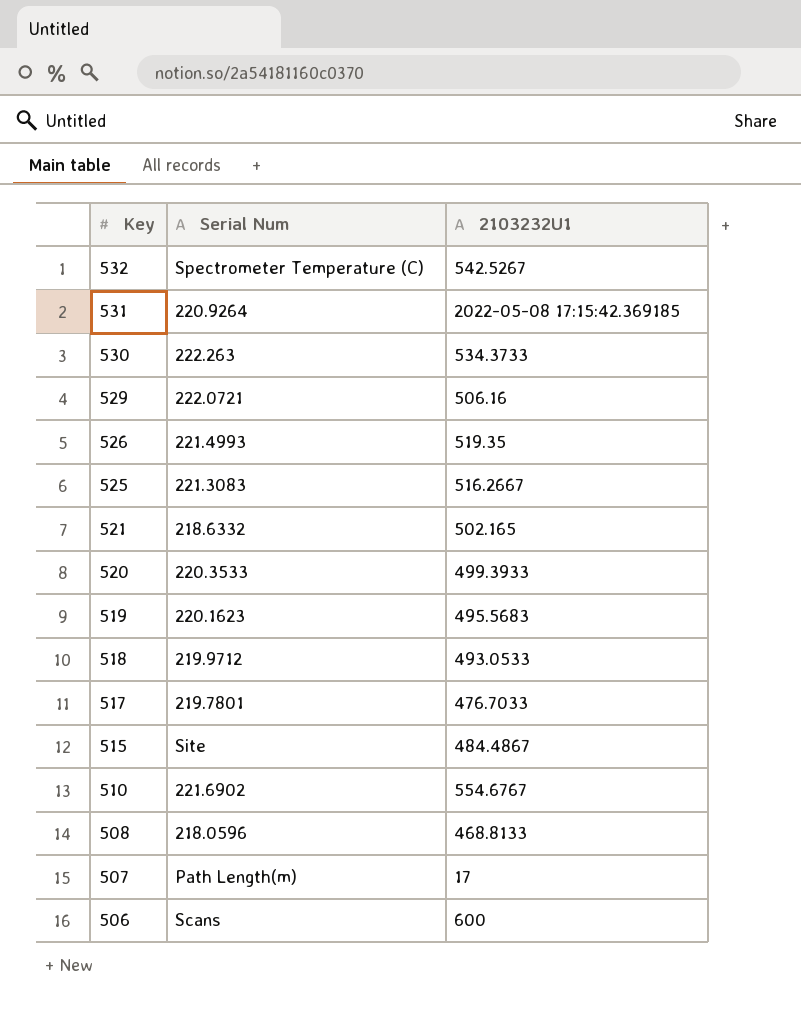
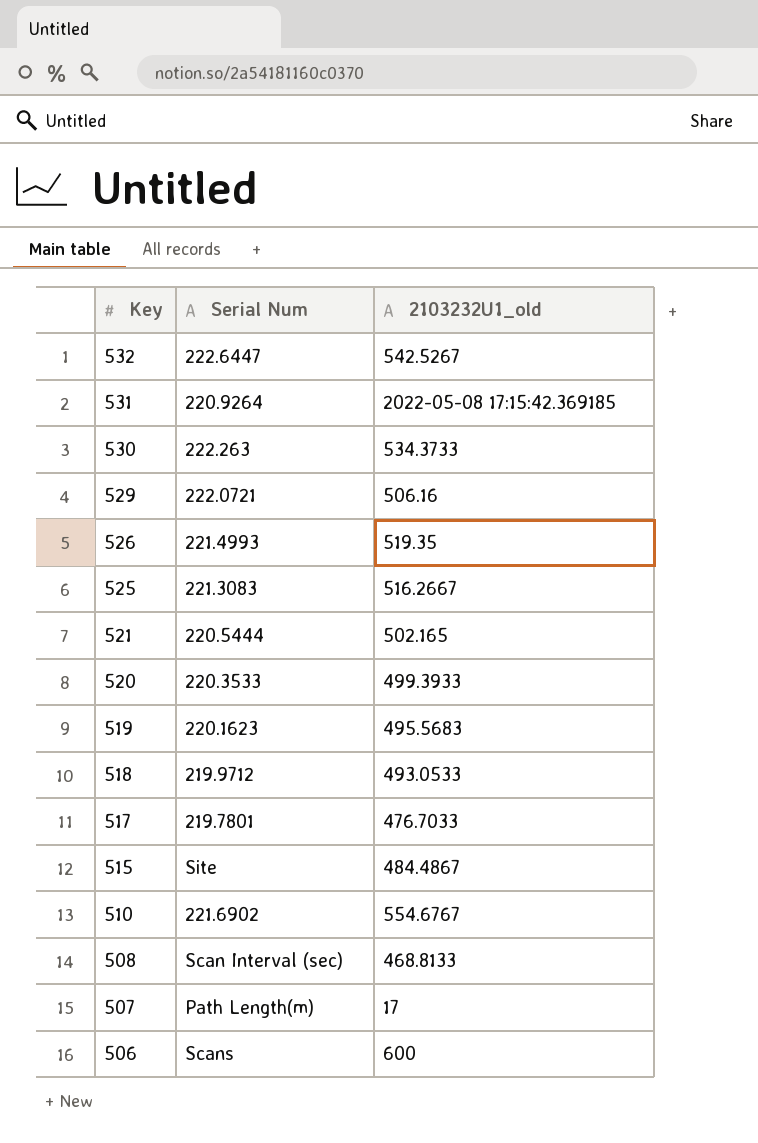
column name: 2103232U1 -> 2103232U1_old
532 | Serial Num: Spectrometer Temperature (C) -> 222.6447
521 | Serial Num: 218.6332 -> 220.5444
508 | Serial Num: 218.0596 -> Scan Interval (sec)

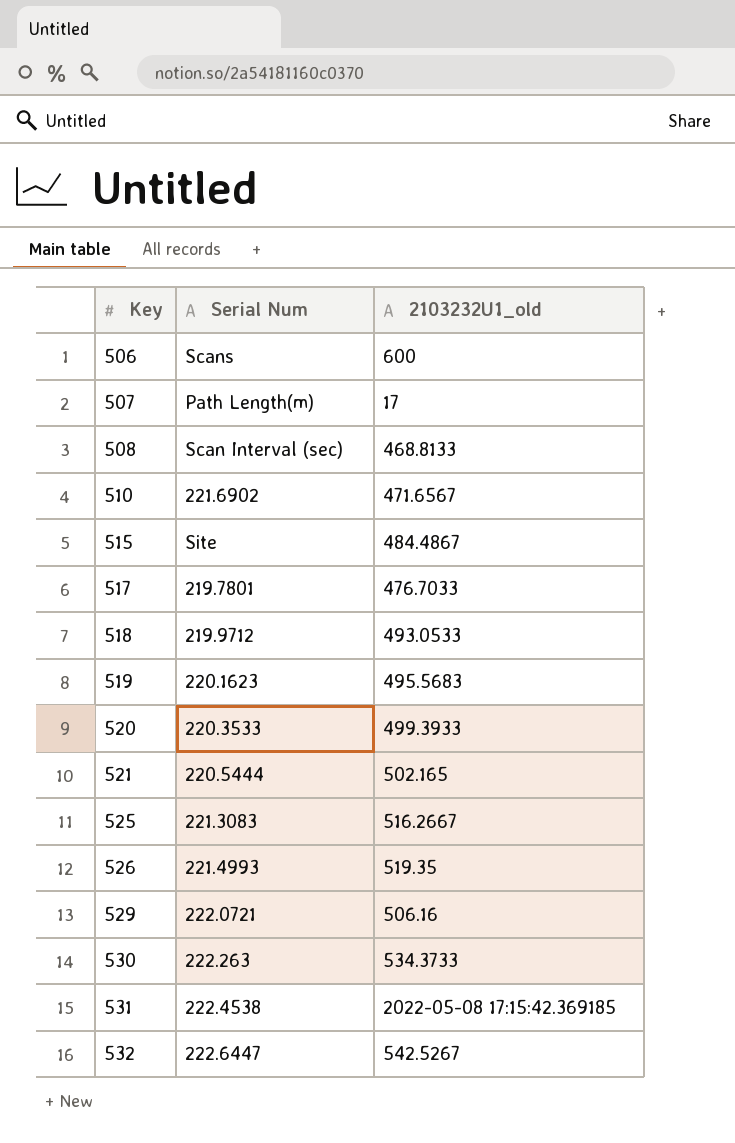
row order: Key descending -> Key ascending
510 | 2103232U1_old: 554.6767 -> 471.6567
531 | Serial Num: 220.9264 -> 222.4538

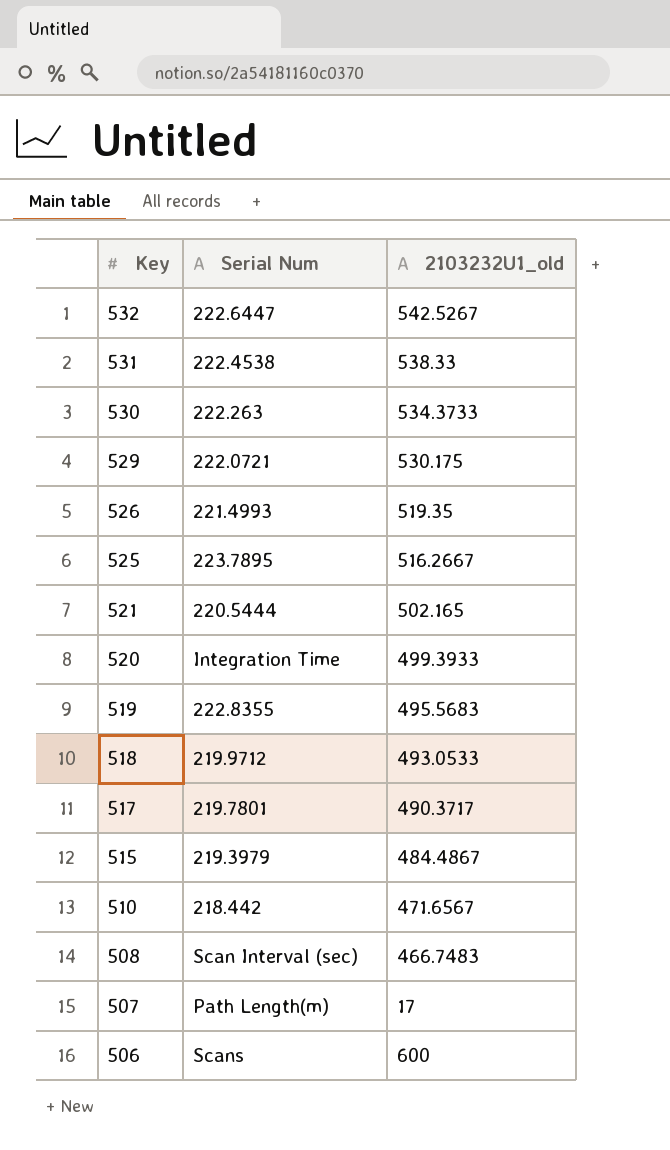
row order: Key ascending -> Key descending
531 | 2103232U1_old: 2022-05-08 17:15:42.369185 -> 538.33
529 | 2103232U1_old: 506.16 -> 530.175
525 | Serial Num: 221.3083 -> 223.7895
520 | Serial Num: 220.3533 -> Integration Time
519 | Serial Num: 220.1623 -> 222.8355
517 | 2103232U1_old: 476.7033 -> 490.3717
515 | Serial Num: Site -> 219.3979
510 | Serial Num: 221.6902 -> 218.442
508 | 2103232U1_old: 468.8133 -> 466.7483

